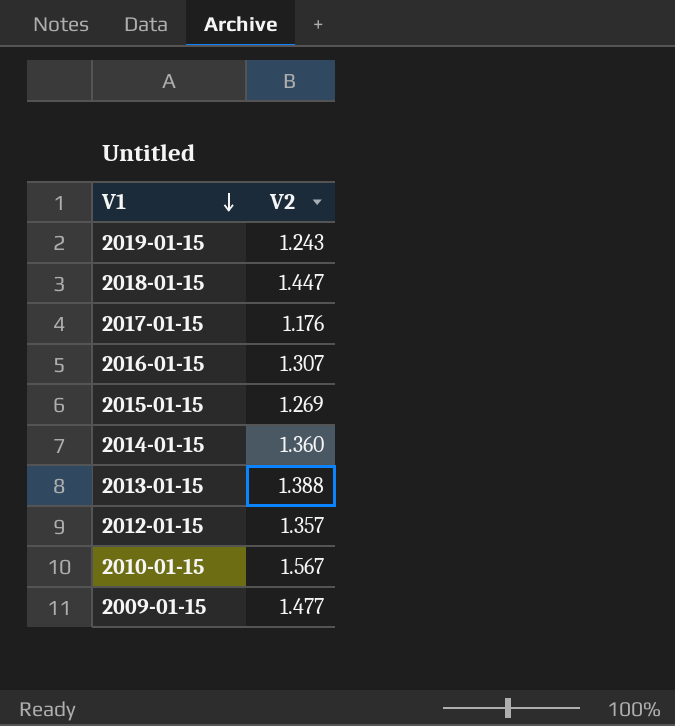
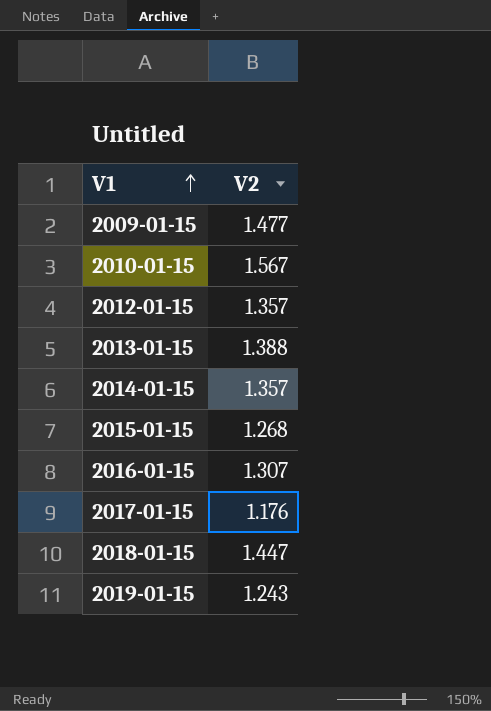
row order: V1 descending -> V1 ascending
2014-01-15 | V2: 1.360 -> 1.357
2015-01-15 | V2: 1.269 -> 1.268

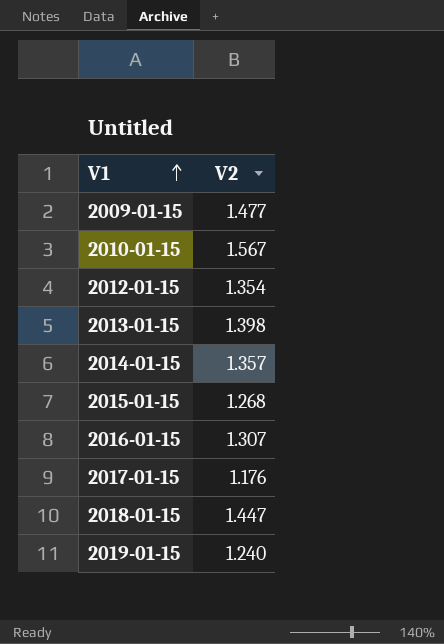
2012-01-15 | V2: 1.357 -> 1.354
2013-01-15 | V2: 1.388 -> 1.398
2019-01-15 | V2: 1.243 -> 1.240

